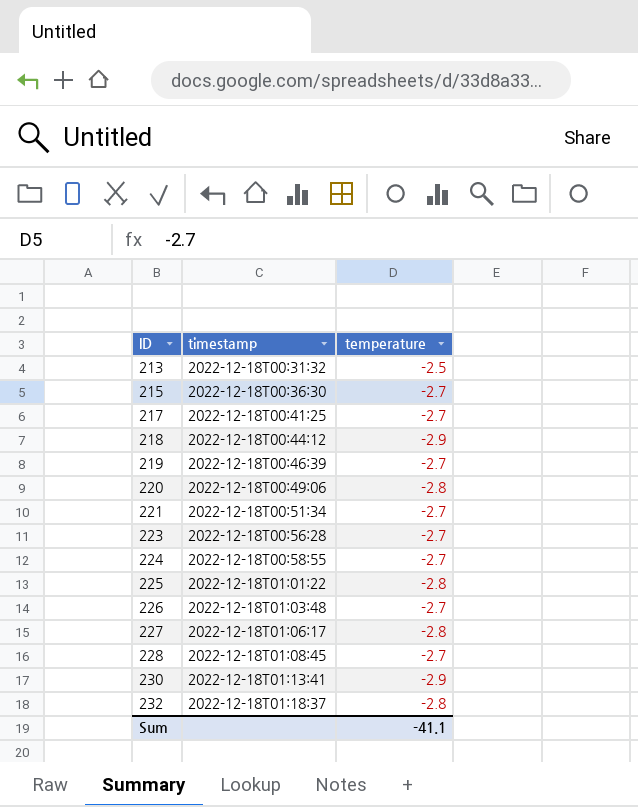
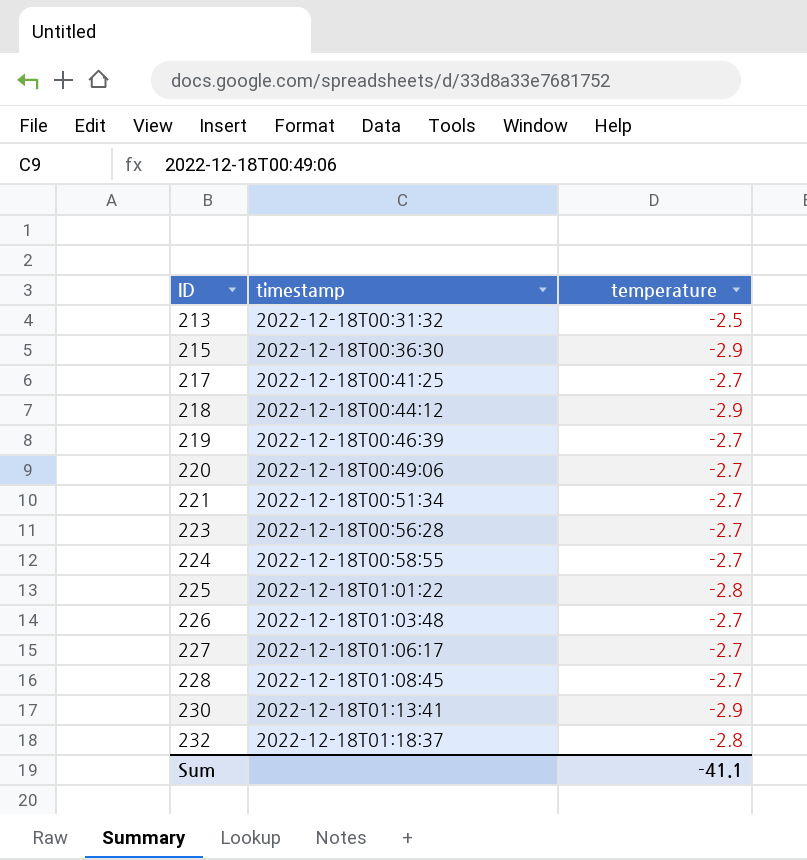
215 | temperature: -2.7 -> -2.9
220 | temperature: -2.8 -> -2.7
227 | temperature: -2.8 -> -2.7

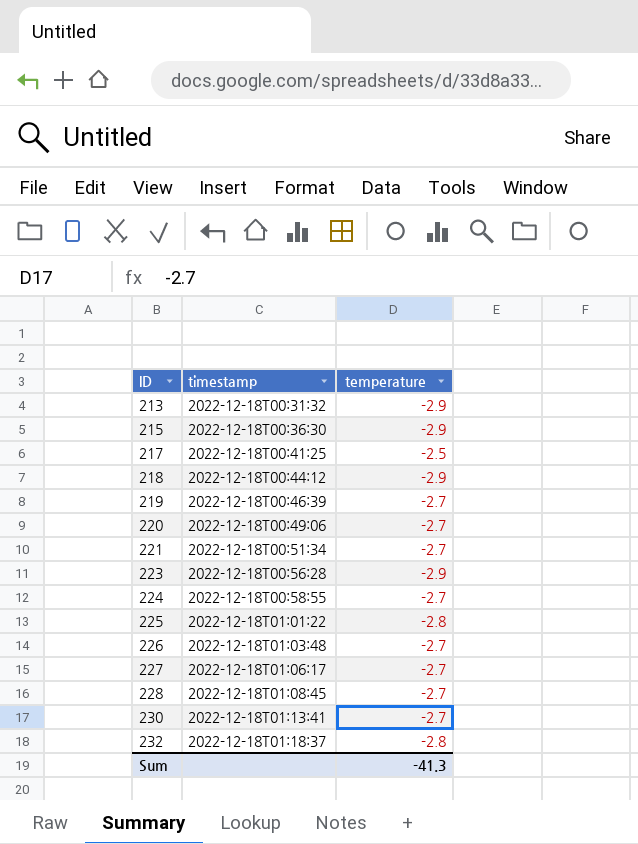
213 | temperature: -2.5 -> -2.9
217 | temperature: -2.7 -> -2.5
223 | temperature: -2.7 -> -2.9
230 | temperature: -2.9 -> -2.7
Sum | temperature: -41.1 -> -41.3

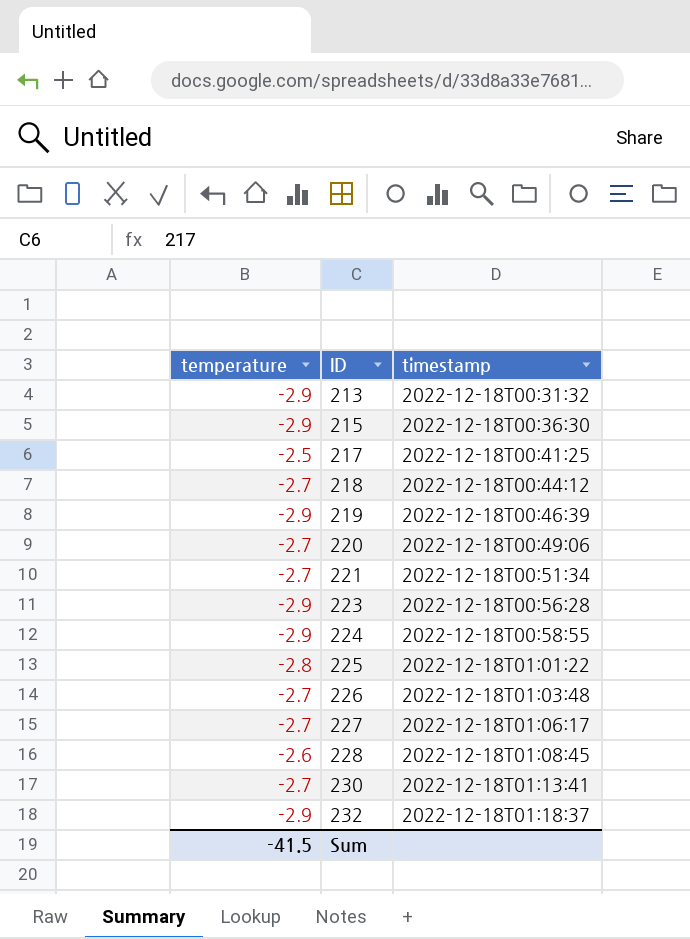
column temperature | position: 3 -> 1
218 | temperature: -2.9 -> -2.7
219 | temperature: -2.7 -> -2.9
224 | temperature: -2.7 -> -2.9
228 | temperature: -2.7 -> -2.6
232 | temperature: -2.8 -> -2.9
Sum | temperature: -41.3 -> -41.5

